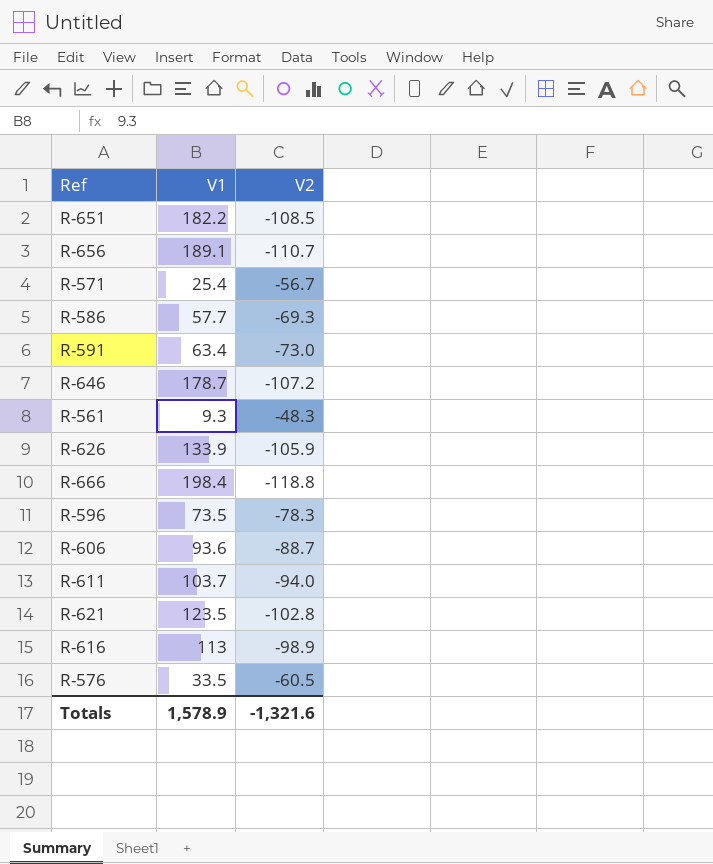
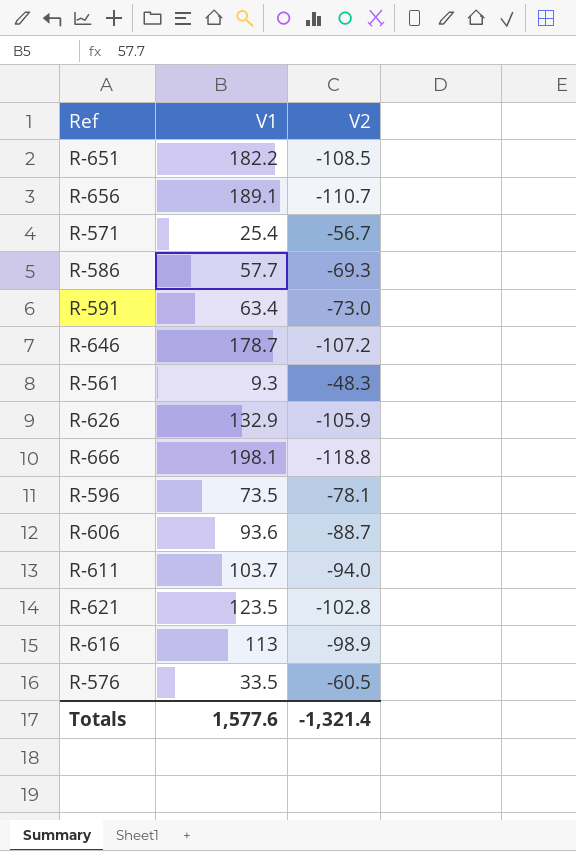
R-626 | V1: 133.9 -> 132.9
R-666 | V1: 198.4 -> 198.1
R-596 | V2: -78.3 -> -78.1
Totals | V1: 1,578.9 -> 1,577.6
Totals | V2: -1,321.6 -> -1,321.4

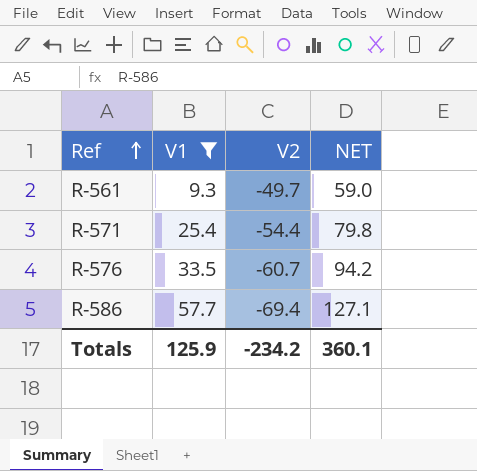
filter: none -> V1 <= 57.7
row order: none -> Ref ascending
column NET | formula: none -> [V1] - [V2]
R-561 | V2: -48.3 -> -49.7
R-571 | V2: -56.7 -> -54.4
R-576 | V2: -60.5 -> -60.7
R-586 | V2: -69.3 -> -69.4
Totals | V1: 1,577.6 -> 125.9
Totals | V2: -1,321.4 -> -234.2

